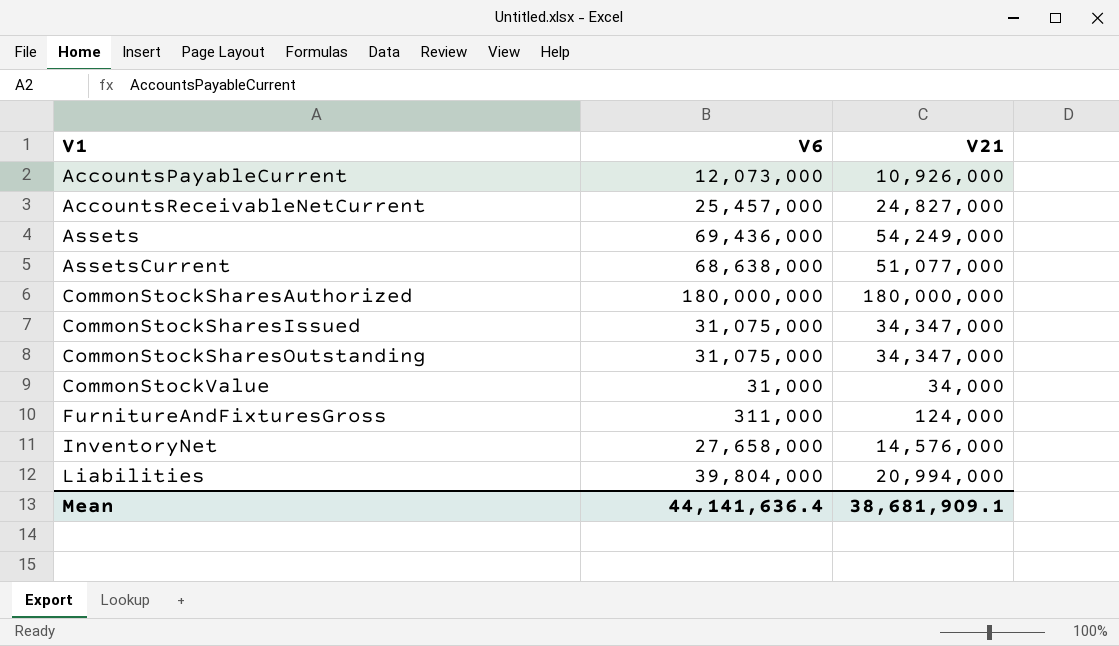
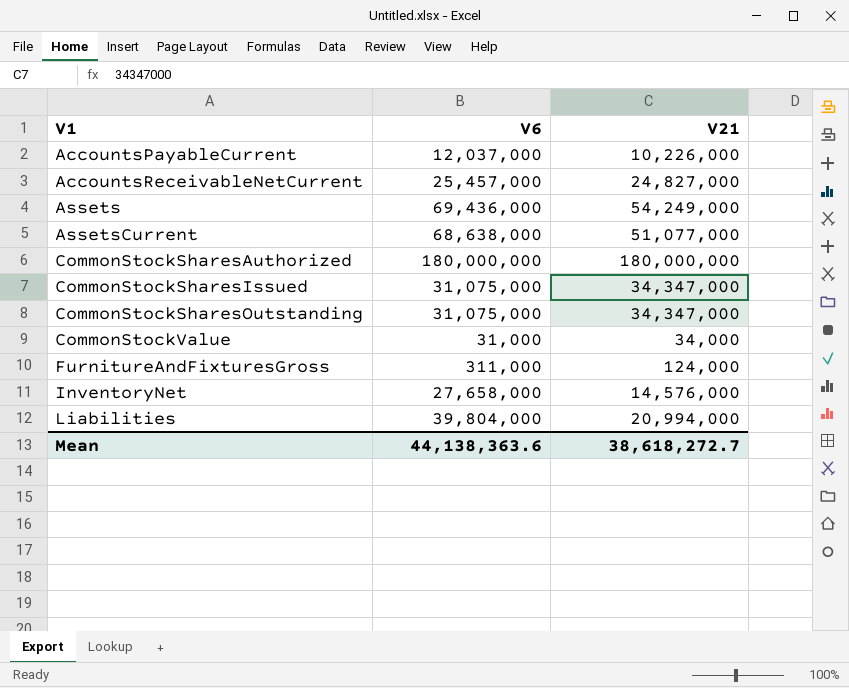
AccountsPayableCurrent | V6: 12,073,000 -> 12,037,000
AccountsPayableCurrent | V21: 10,926,000 -> 10,226,000
Mean | V6: 44,141,636.4 -> 44,138,363.6
Mean | V21: 38,681,909.1 -> 38,618,272.7

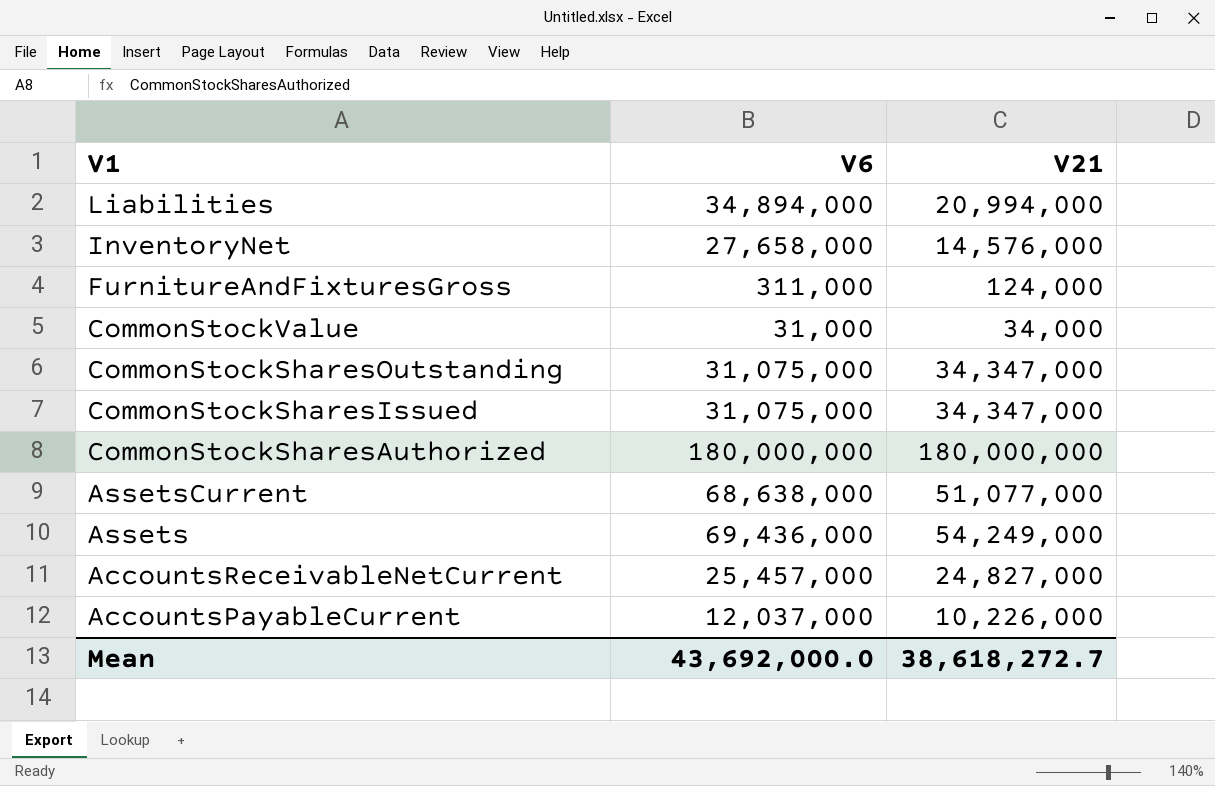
row order: V1 ascending -> V1 descending
Liabilities | V6: 39,804,000 -> 34,894,000
Mean | V6: 44,138,363.6 -> 43,692,000.0

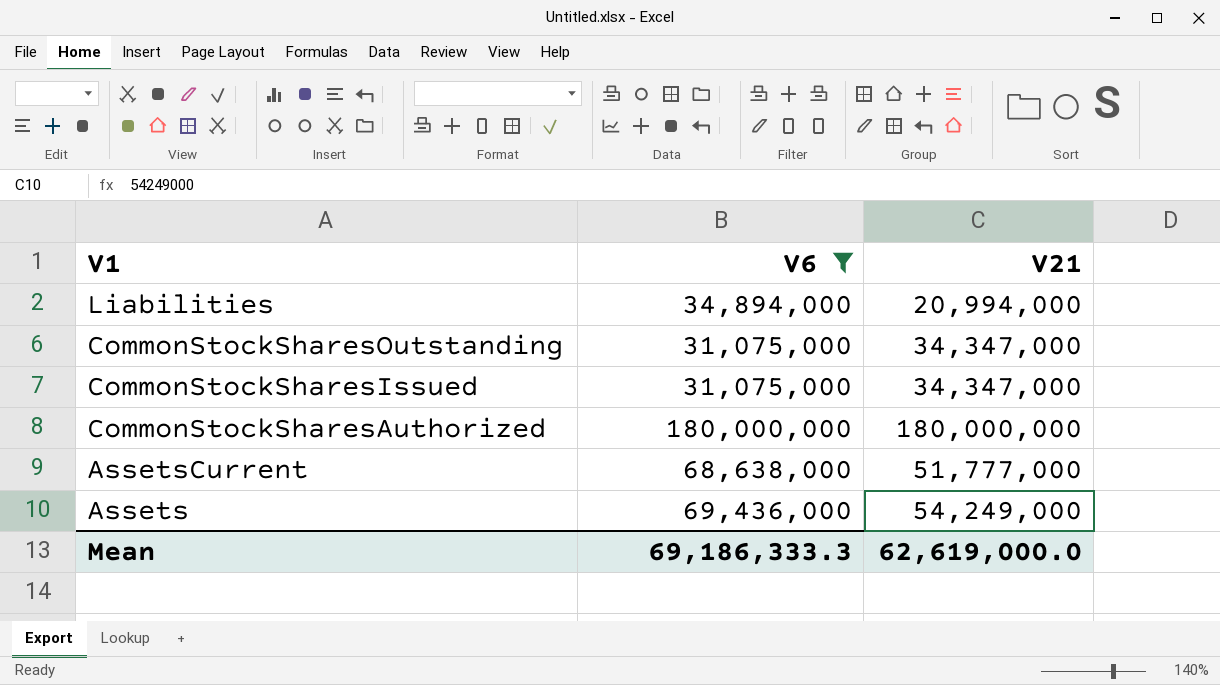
filter: none -> V6 >= 31,075,000
AssetsCurrent | V21: 51,077,000 -> 51,777,000
Mean | V6: 43,692,000.0 -> 69,186,333.3
Mean | V21: 38,618,272.7 -> 62,619,000.0

